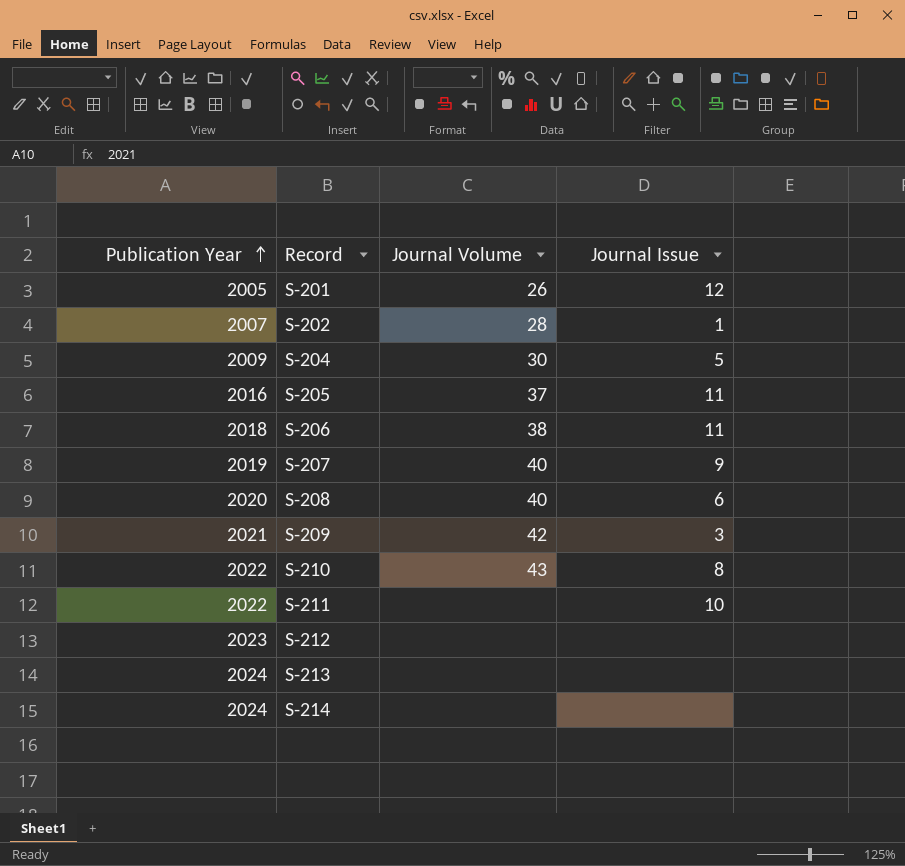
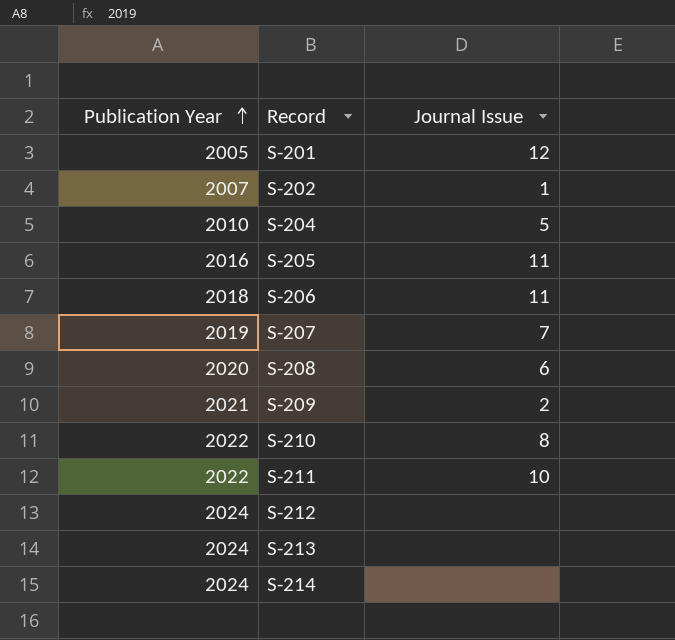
column Journal Volume | position: 3 -> none
S-204 | Publication Year: 2009 -> 2010
S-207 | Journal Issue: 9 -> 7
S-209 | Journal Issue: 3 -> 2
S-212 | Publication Year: 2023 -> 2024

